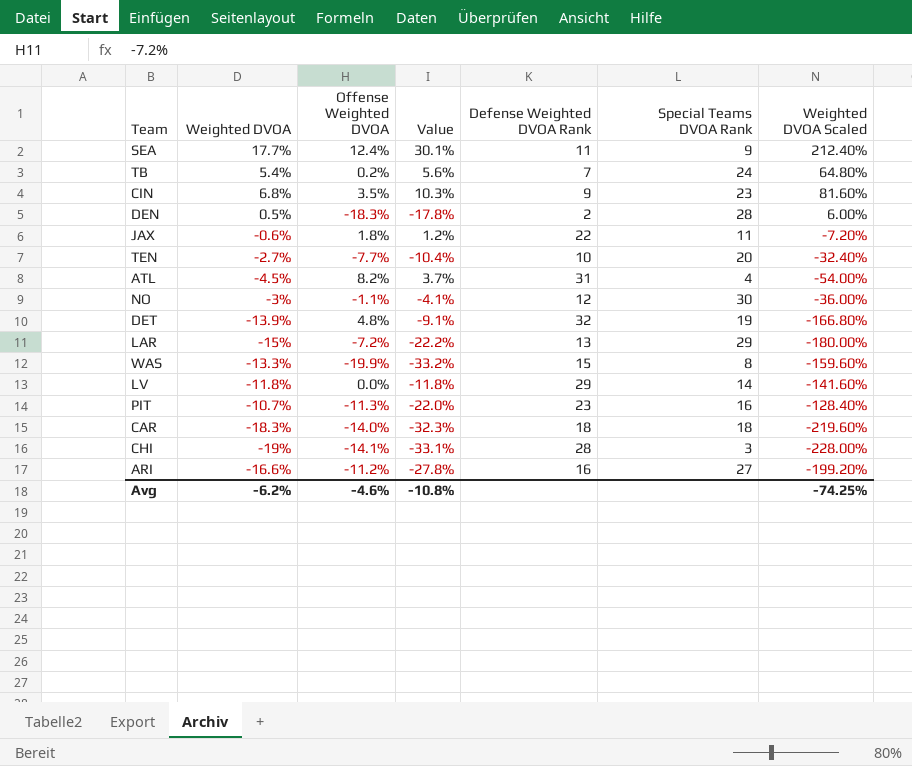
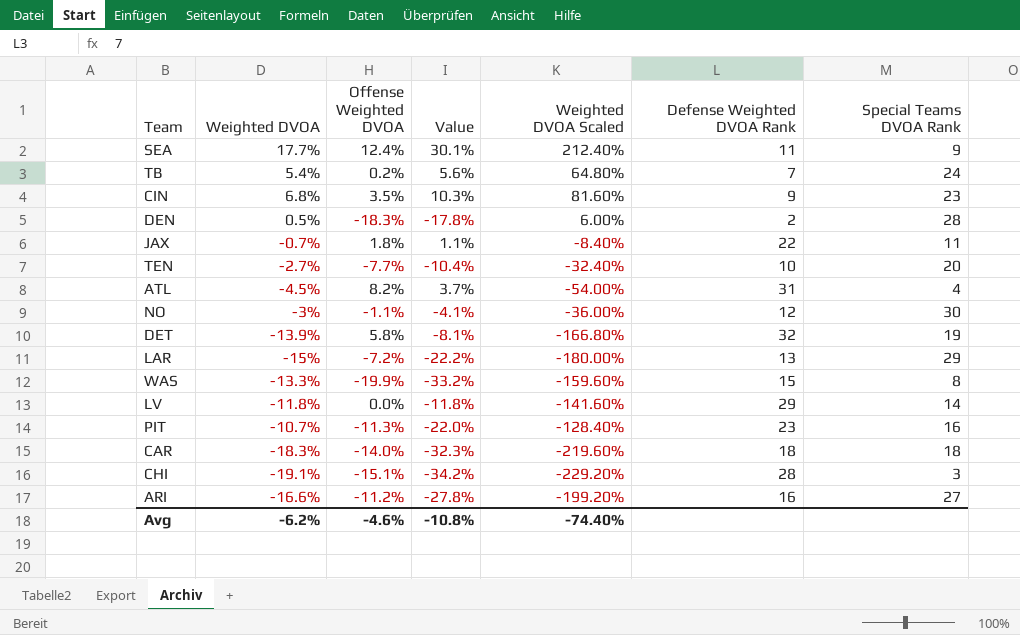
column Weighted DVOA Scaled | position: 7 -> 5
JAX | Weighted DVOA: -0.6% -> -0.7%
JAX | Value: 1.2% -> 1.1%
JAX | Weighted DVOA Scaled: -7.20% -> -8.40%
DET | Offense Weighted DVOA: 4.8% -> 5.8%
DET | Value: -9.1% -> -8.1%
CHI | Weighted DVOA: -19% -> -19.1%
CHI | Offense Weighted DVOA: -14.1% -> -15.1%
CHI | Value: -33.1% -> -34.2%
CHI | Weighted DVOA Scaled: -228.00% -> -229.20%
Avg | Weighted DVOA Scaled: -74.25% -> -74.40%

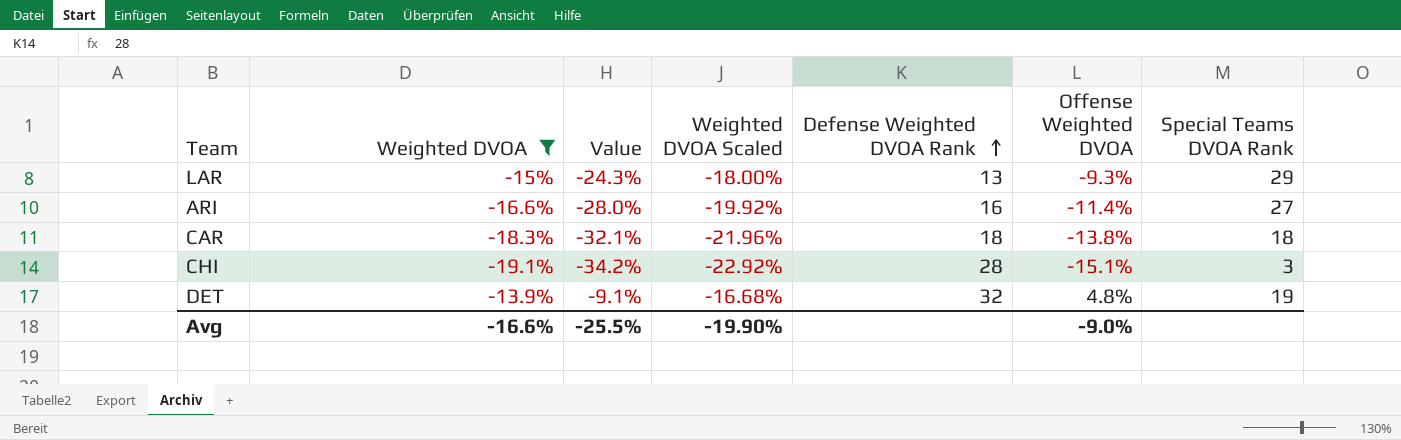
filter: none -> Weighted DVOA <= -13.9%
row order: none -> Defense Weighted DVOA Rank ascending
column Weighted DVOA Scaled | formula: [Weighted DVOA] * 12 -> [Weighted DVOA] * 1.2
column Offense Weighted DVOA | position: 3 -> 6
LAR | Value: -22.2% -> -24.3%
LAR | Offense Weighted DVOA: -7.2% -> -9.3%
ARI | Value: -27.8% -> -28.0%
ARI | Offense Weighted DVOA: -11.2% -> -11.4%
CAR | Value: -32.3% -> -32.1%
CAR | Offense Weighted DVOA: -14.0% -> -13.8%
DET | Value: -8.1% -> -9.1%
DET | Offense Weighted DVOA: 5.8% -> 4.8%
Avg | Weighted DVOA: -6.2% -> -16.6%
Avg | Value: -10.8% -> -25.5%
Avg | Weighted DVOA Scaled: -74.40% -> -19.90%
Avg | Offense Weighted DVOA: -4.6% -> -9.0%

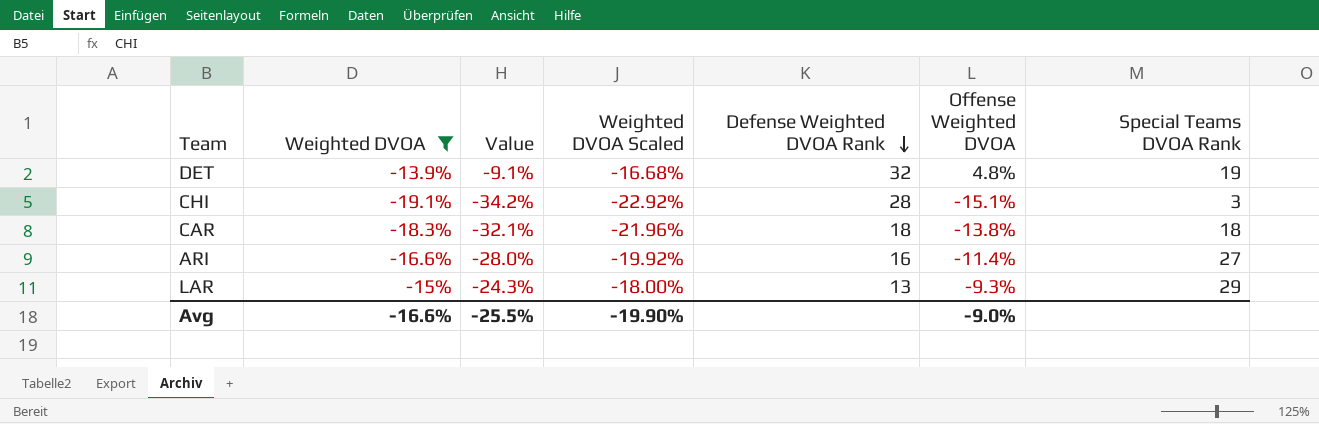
row order: Defense Weighted DVOA Rank ascending -> Defense Weighted DVOA Rank descending

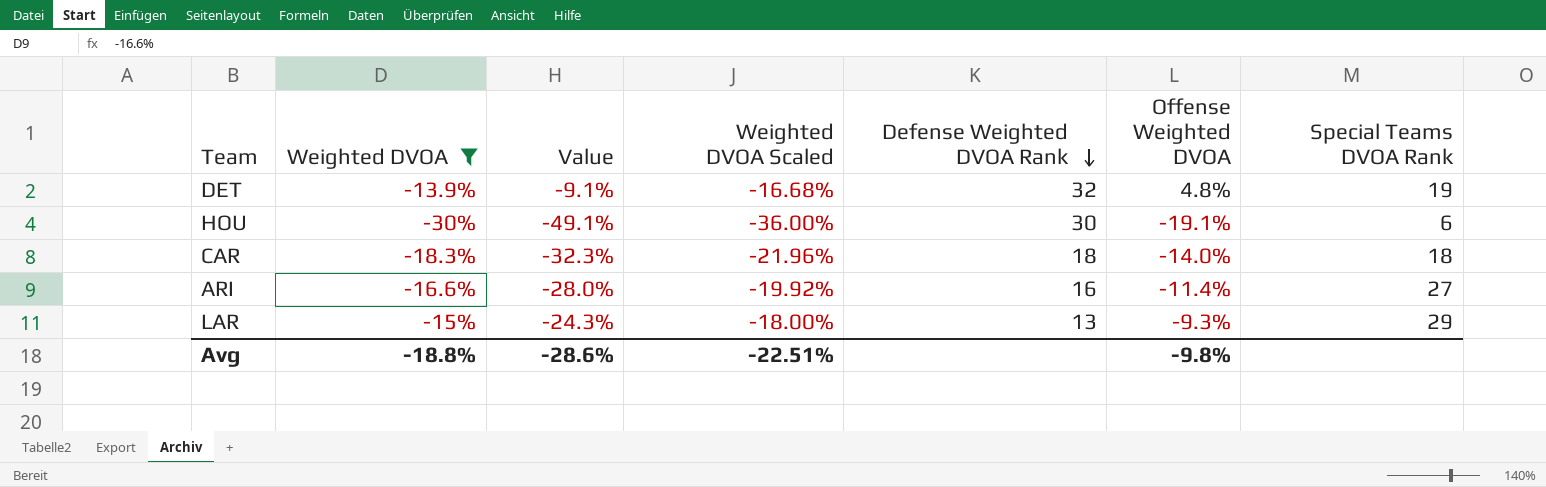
row CHI: -19.1% | -34.2% | -22.92% | 28 | -15.1% | 3 -> none
row HOU: none -> -30% | -49.1% | -36.00% | 30 | -19.1% | 6
CAR | Value: -32.1% -> -32.3%
CAR | Offense Weighted DVOA: -13.8% -> -14.0%
Avg | Weighted DVOA: -16.6% -> -18.8%
Avg | Value: -25.5% -> -28.6%
Avg | Weighted DVOA Scaled: -19.90% -> -22.51%
Avg | Offense Weighted DVOA: -9.0% -> -9.8%

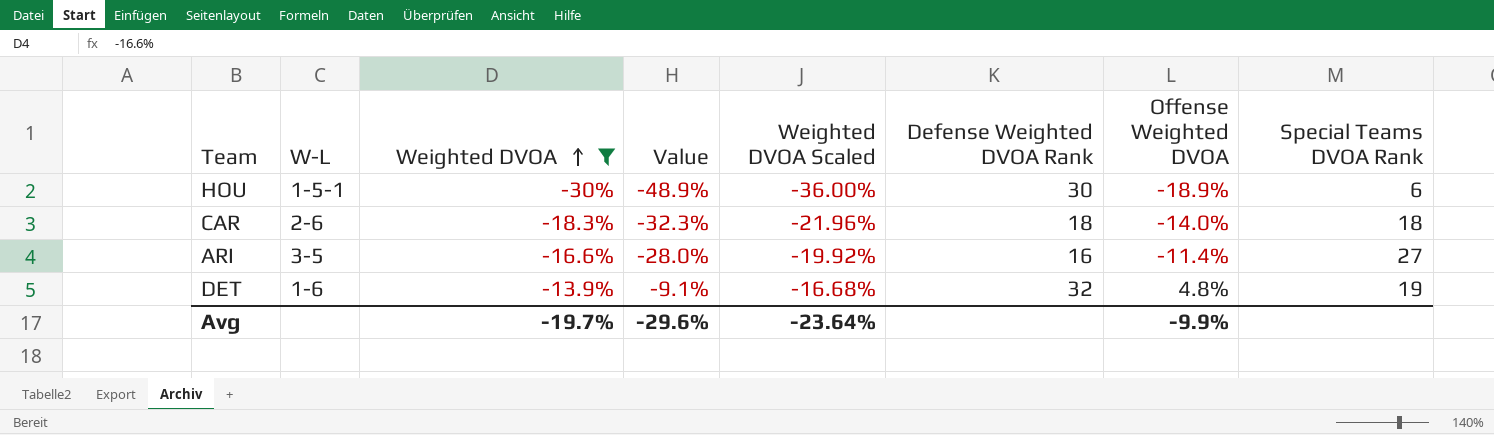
row order: Defense Weighted DVOA Rank descending -> Weighted DVOA ascending
column W-L | position: none -> 2
row LAR: -15% | -24.3% | -18.00% | 13 | -9.3% | 29 -> none
HOU | Value: -49.1% -> -48.9%
HOU | Offense Weighted DVOA: -19.1% -> -18.9%
Avg | Weighted DVOA: -18.8% -> -19.7%
Avg | Value: -28.6% -> -29.6%
Avg | Weighted DVOA Scaled: -22.51% -> -23.64%
Avg | Offense Weighted DVOA: -9.8% -> -9.9%

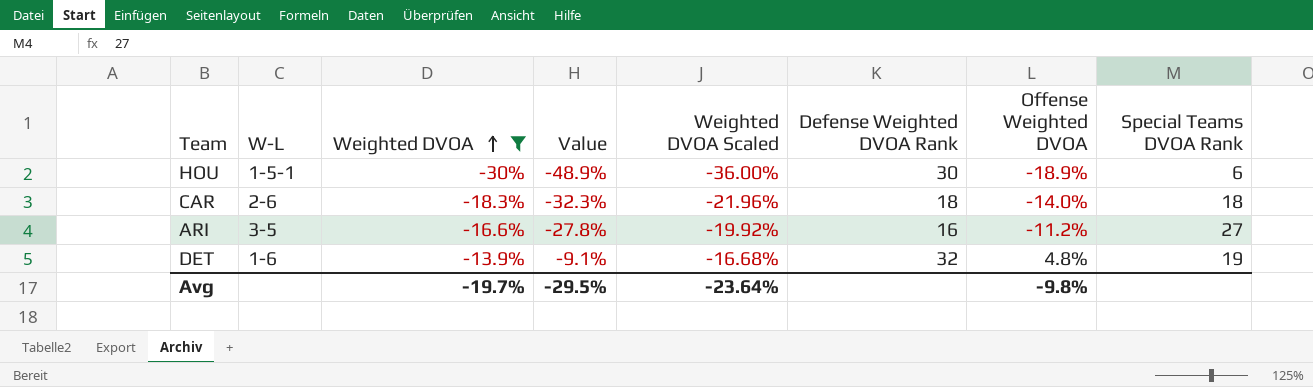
ARI | Value: -28.0% -> -27.8%
ARI | Offense Weighted DVOA: -11.4% -> -11.2%
Avg | Value: -29.6% -> -29.5%
Avg | Offense Weighted DVOA: -9.9% -> -9.8%

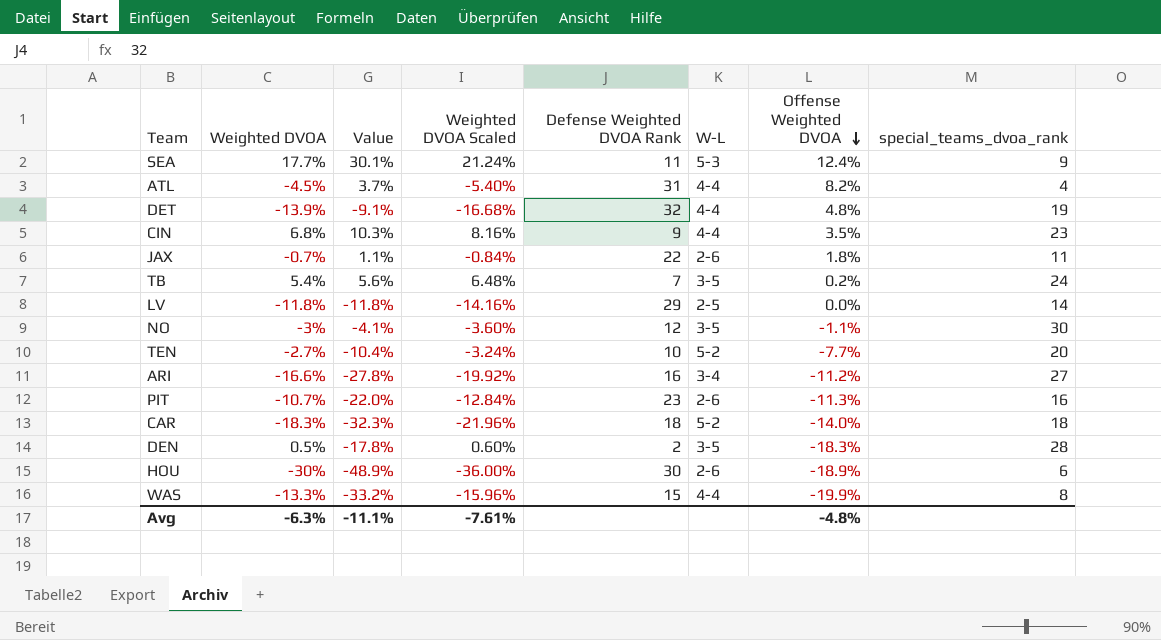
filter: Weighted DVOA <= -13.9% -> none
row order: Weighted DVOA ascending -> Offense Weighted DVOA descending
column W-L | position: 2 -> 6
column name: Special Teams DVOA Rank -> special_teams_dvoa_rank
DET | W-L: 1-6 -> 4-4
ARI | W-L: 3-5 -> 3-4
CAR | W-L: 2-6 -> 5-2
HOU | W-L: 1-5-1 -> 2-6
Avg | Weighted DVOA: -19.7% -> -6.3%
Avg | Value: -29.5% -> -11.1%
Avg | Weighted DVOA Scaled: -23.64% -> -7.61%
Avg | Offense Weighted DVOA: -9.8% -> -4.8%

